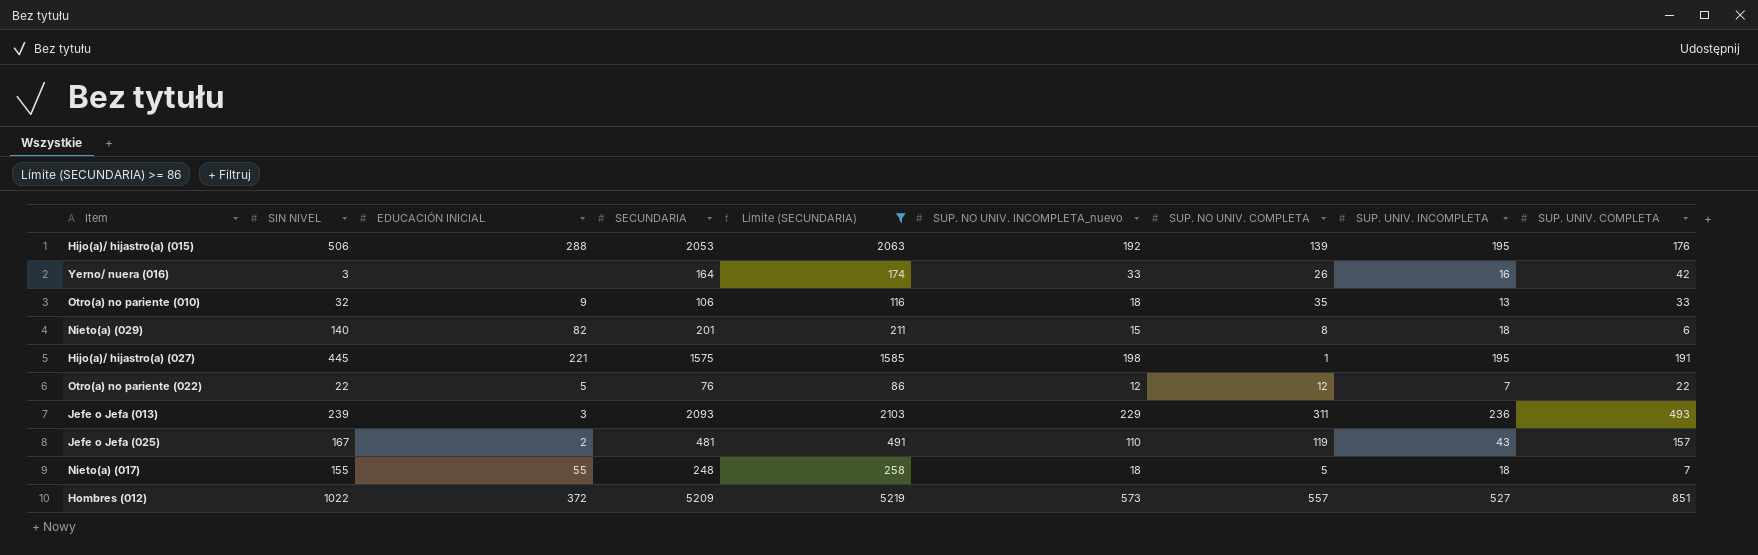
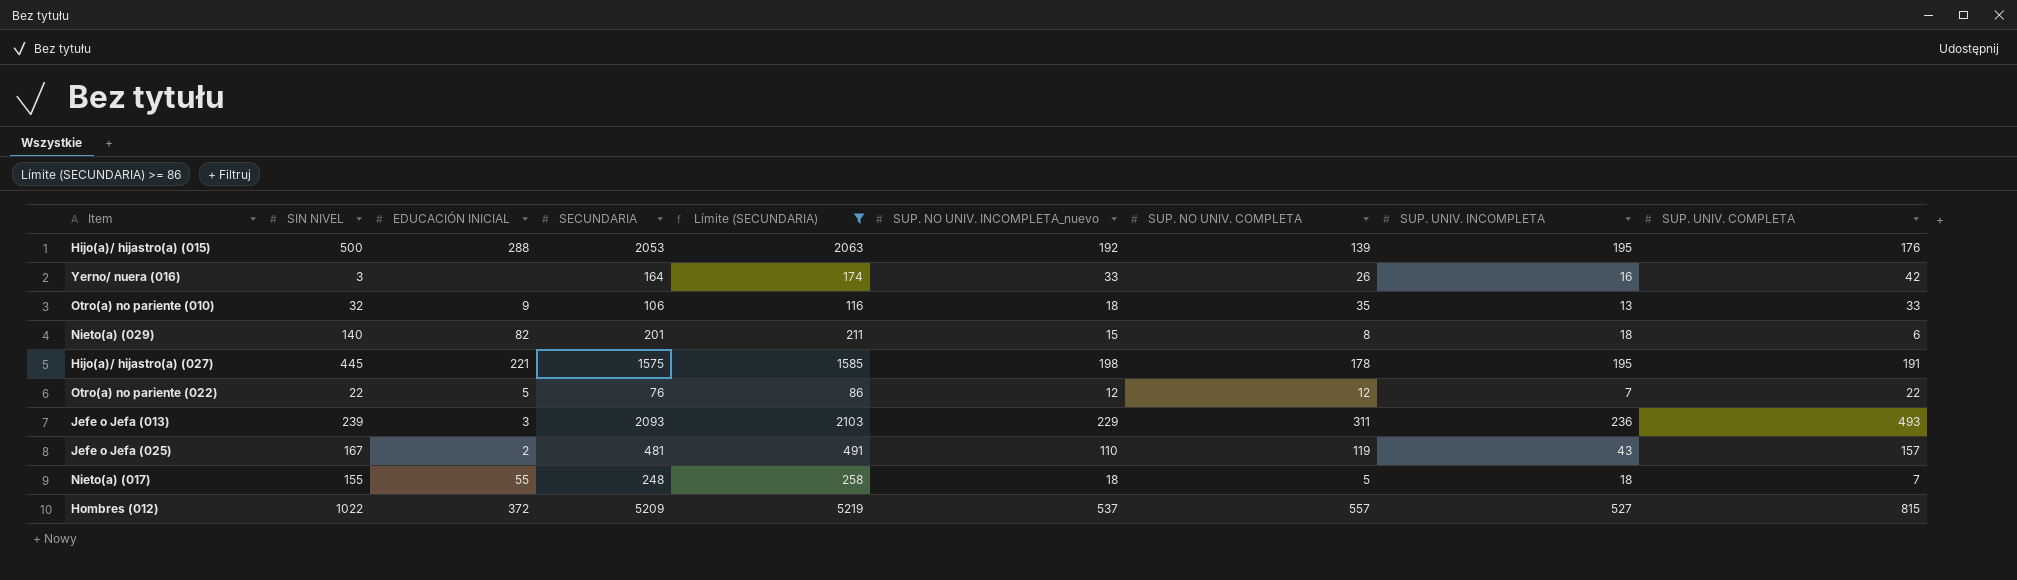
Hijo(a)/ hijastro(a) (015) | SIN NIVEL: 506 -> 500
Hijo(a)/ hijastro(a) (027) | SUP. NO UNIV. COMPLETA: 1 -> 178
Hombres (012) | SUP. NO UNIV. INCOMPLETA_nuevo: 573 -> 537
Hombres (012) | SUP. UNIV. COMPLETA: 851 -> 815

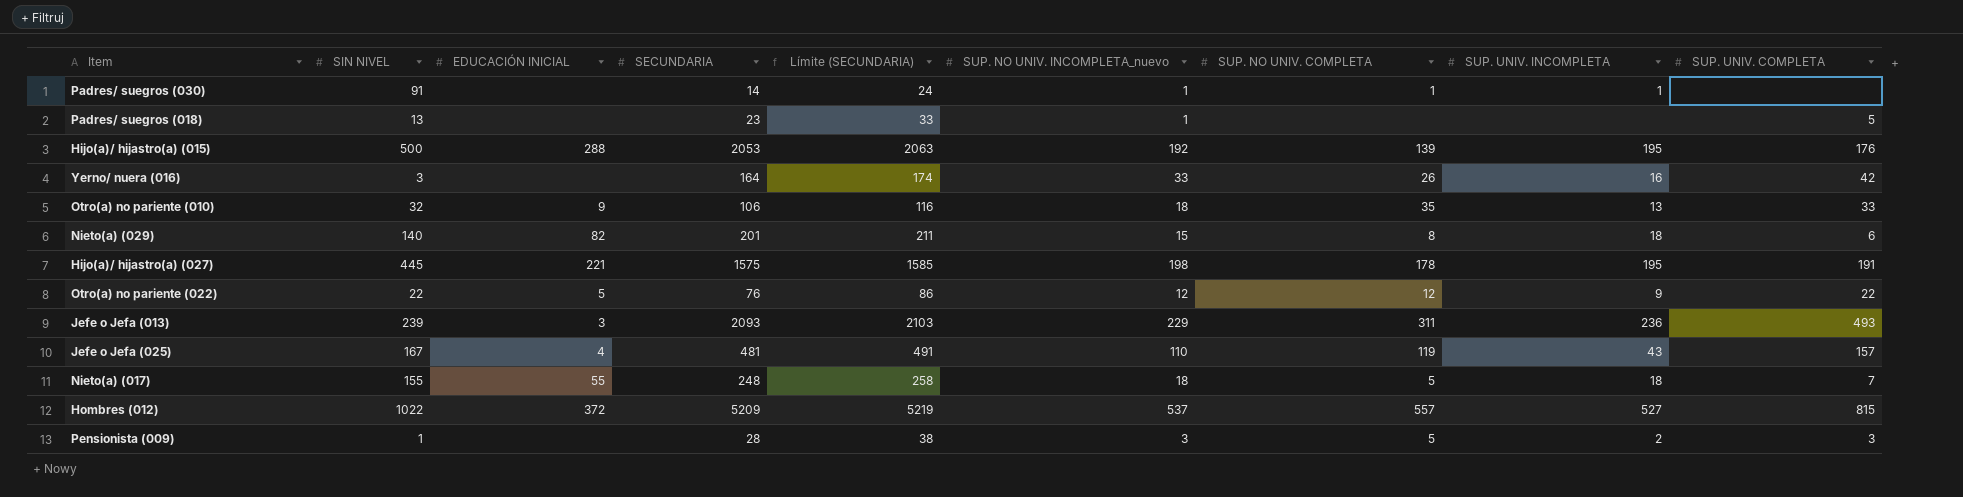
filter: Límite (SECUNDARIA) >= 86 -> none
Otro(a) no pariente (022) | SUP. UNIV. INCOMPLETA: 7 -> 9
Jefe o Jefa (025) | EDUCACIÓN INICIAL: 2 -> 4

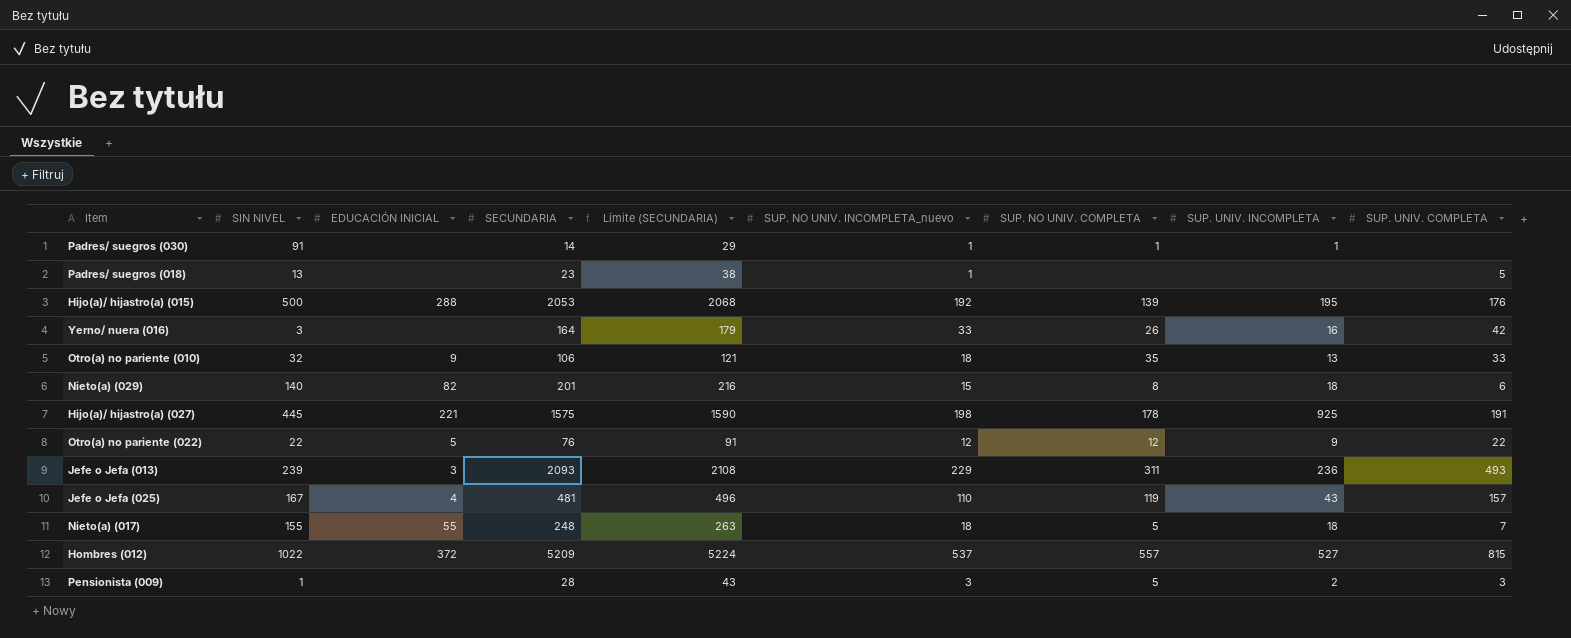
column Límite (SECUNDARIA) | formula: [SECUNDARIA] + 10 -> [SECUNDARIA] + 15
Hijo(a)/ hijastro(a) (027) | SUP. UNIV. INCOMPLETA: 195 -> 925

